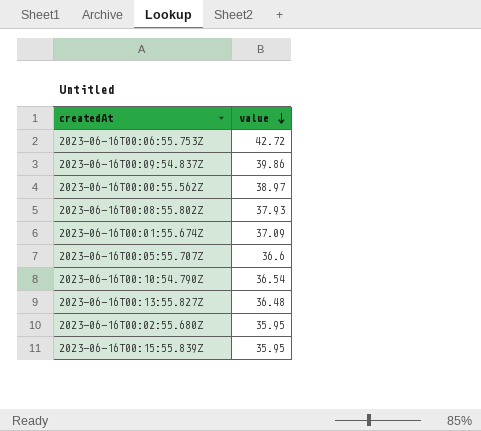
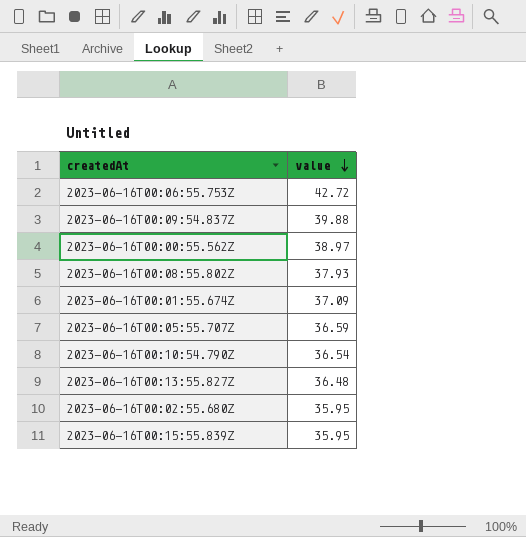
2023-06-16T00:09:54.837Z | value: 39.86 -> 39.88
2023-06-16T00:05:55.707Z | value: 36.6 -> 36.59

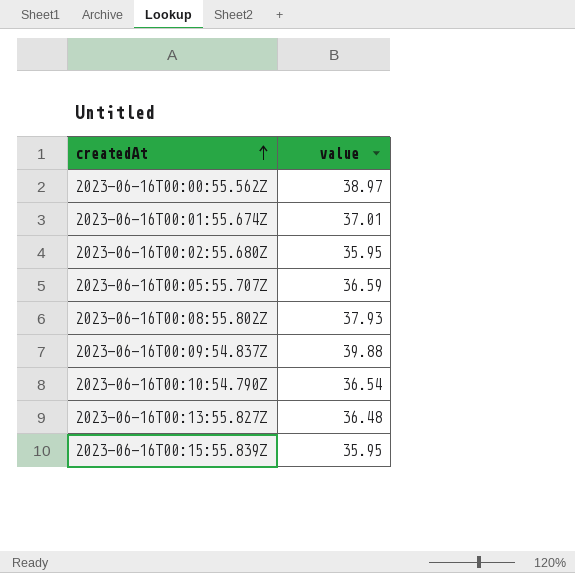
row order: value descending -> createdAt ascending
row 2023-06-16T00:06:55.753Z: 42.72 -> none
2023-06-16T00:01:55.674Z | value: 37.09 -> 37.01

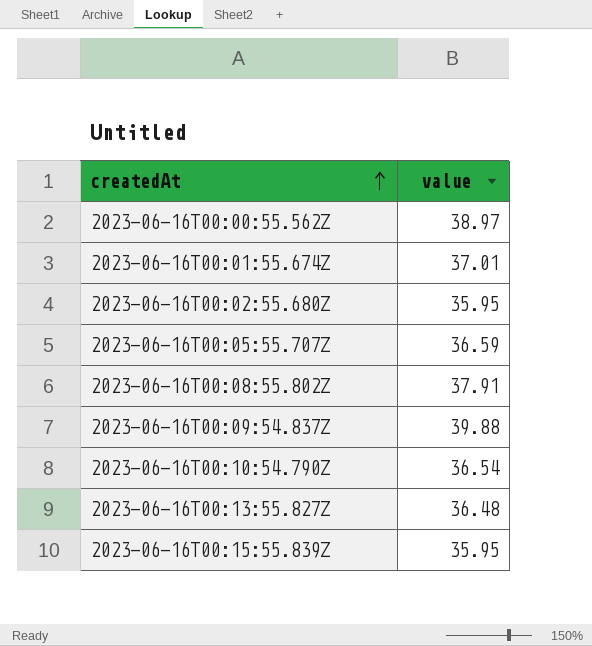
2023-06-16T00:08:55.802Z | value: 37.93 -> 37.91

